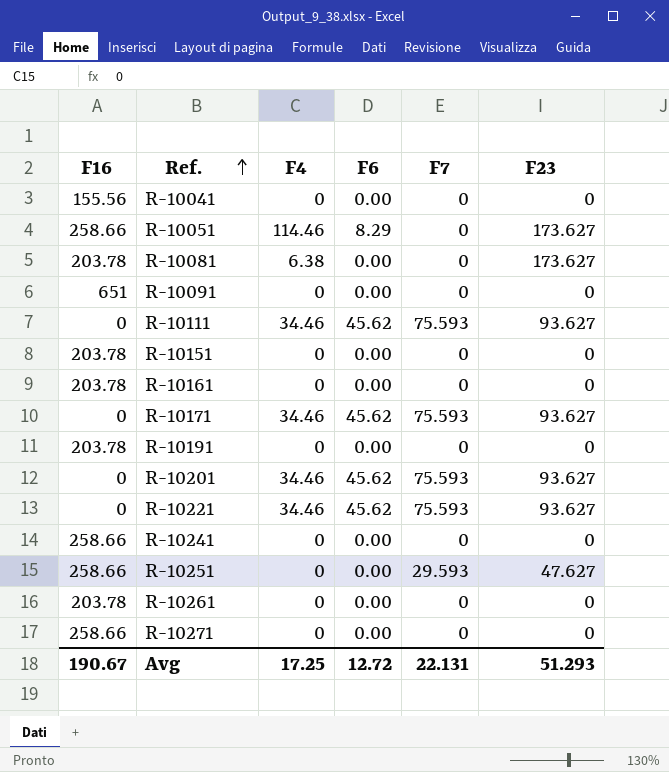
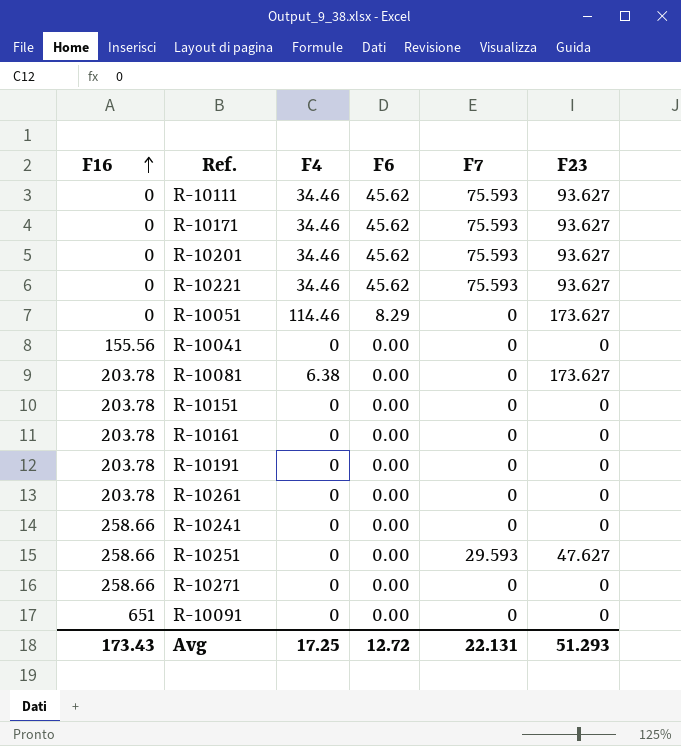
row order: Ref. ascending -> F16 ascending
R-10051 | F16: 258.66 -> 0
Avg | F16: 190.67 -> 173.43

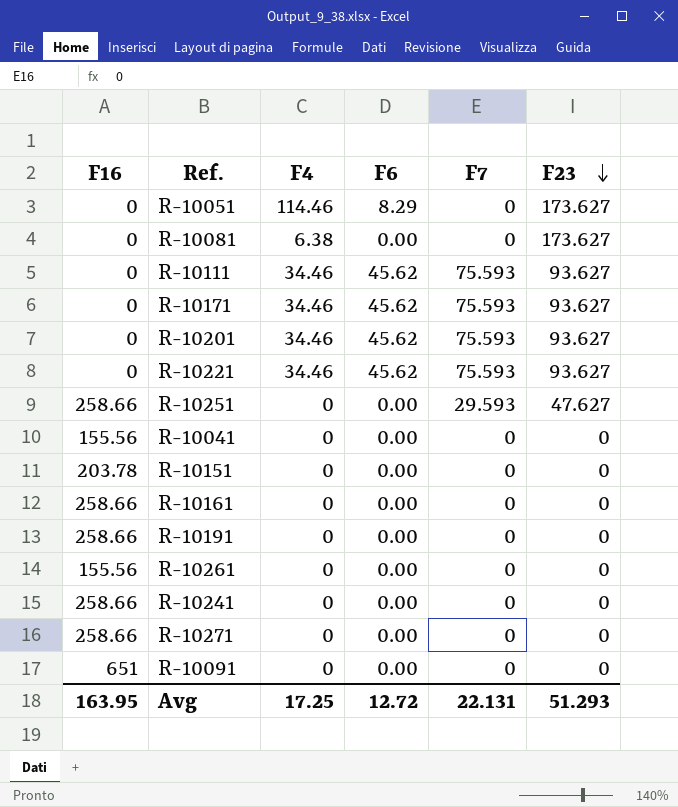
row order: F16 ascending -> F23 descending
R-10081 | F16: 203.78 -> 0
R-10161 | F16: 203.78 -> 258.66
R-10191 | F16: 203.78 -> 258.66
R-10261 | F16: 203.78 -> 155.56
Avg | F16: 173.43 -> 163.95

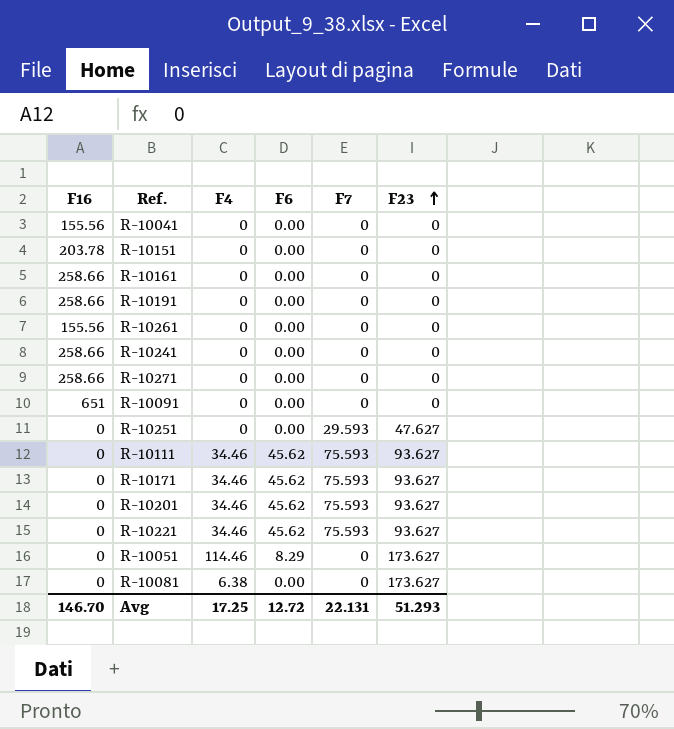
row order: F23 descending -> F23 ascending
R-10251 | F16: 258.66 -> 0
Avg | F16: 163.95 -> 146.70

